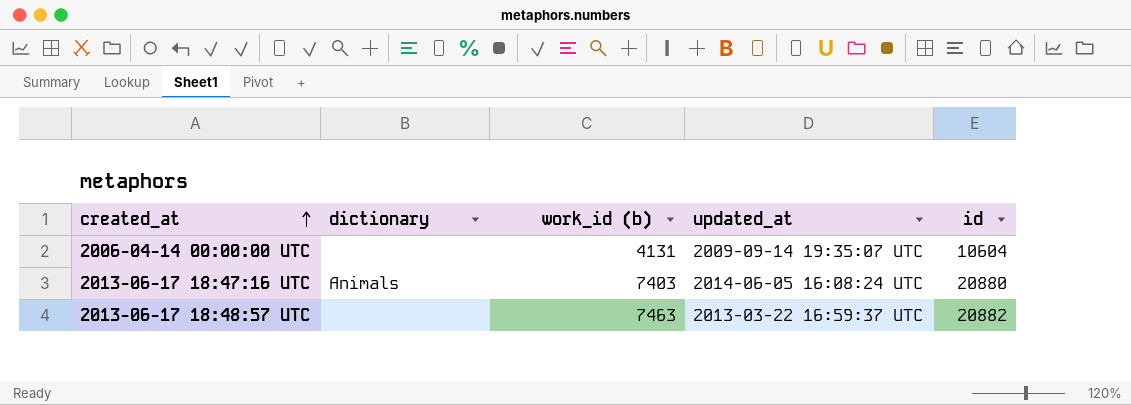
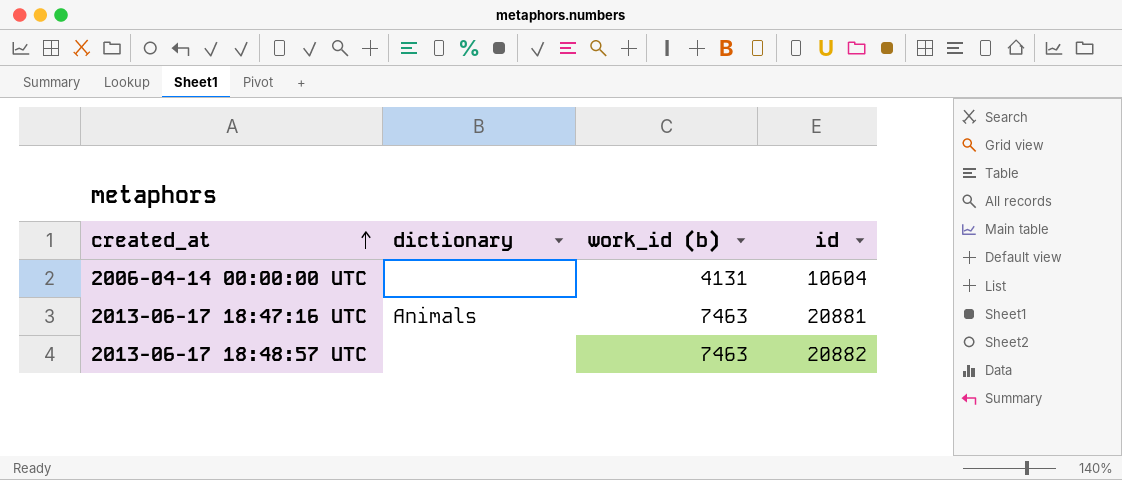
column updated_at | position: 4 -> none
2013-06-17 18:47:16 UTC | work_id (b): 7403 -> 7463
2013-06-17 18:47:16 UTC | id: 20880 -> 20881

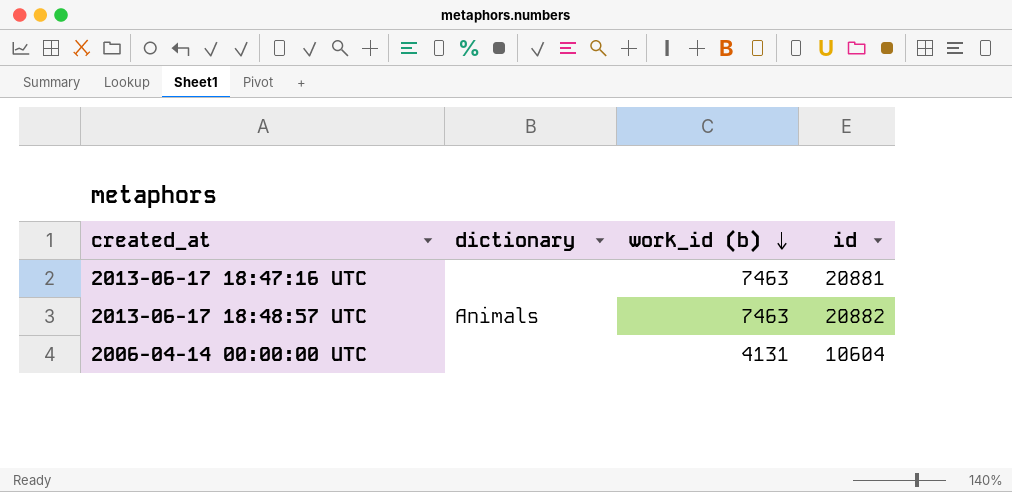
row order: created_at ascending -> work_id (b) descending
2013-06-17 18:47:16 UTC | dictionary: Animals -> none
2013-06-17 18:48:57 UTC | dictionary: none -> Animals

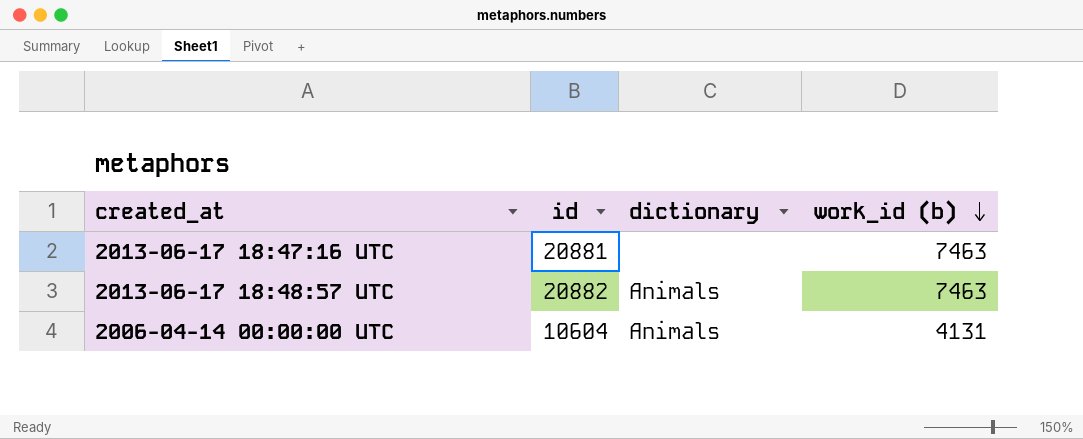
column id | position: 4 -> 2
2006-04-14 00:00:00 UTC | dictionary: none -> Animals

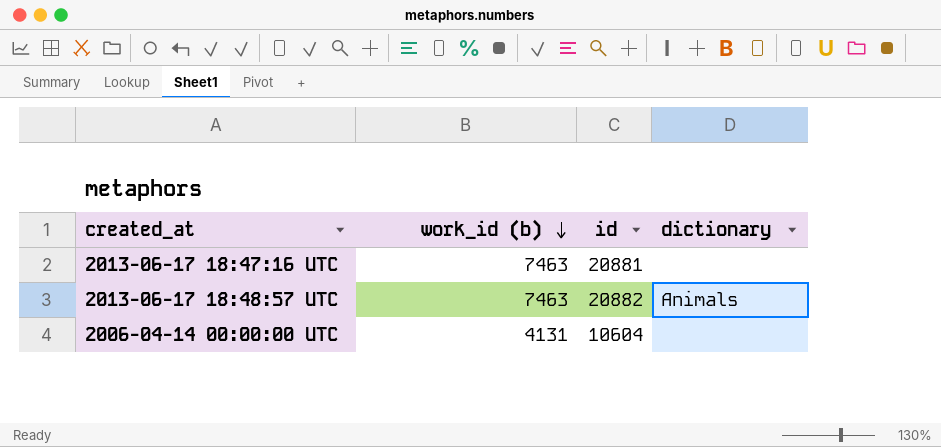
column work_id (b) | position: 4 -> 2
2006-04-14 00:00:00 UTC | dictionary: Animals -> none

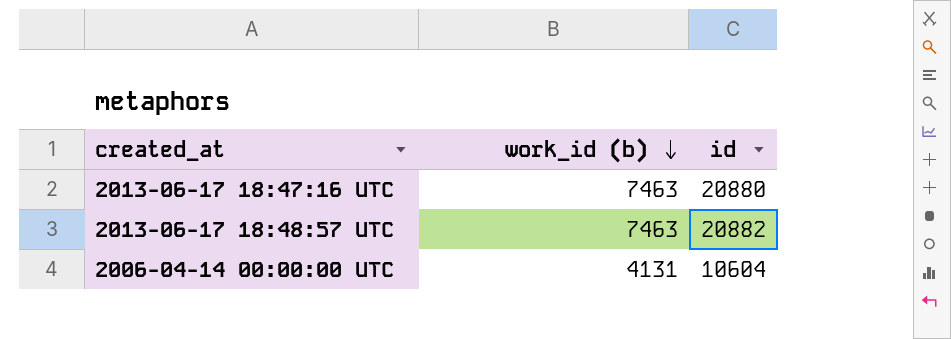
column dictionary | position: 4 -> none
2013-06-17 18:47:16 UTC | id: 20881 -> 20880

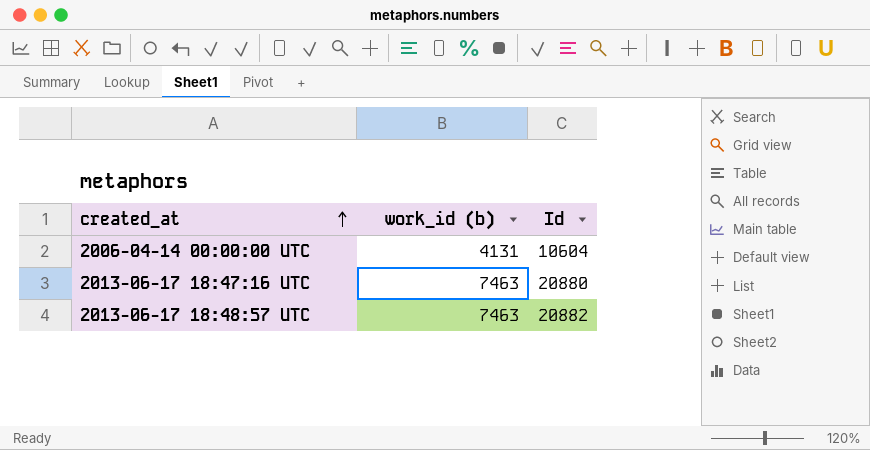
row order: work_id (b) descending -> created_at ascending
column name: id -> Id

